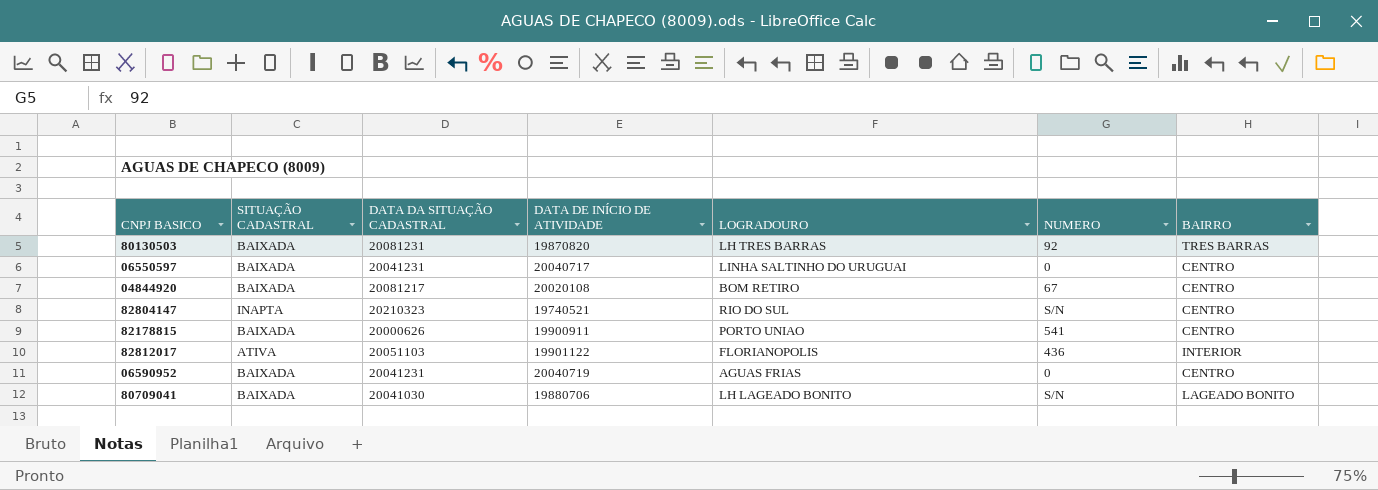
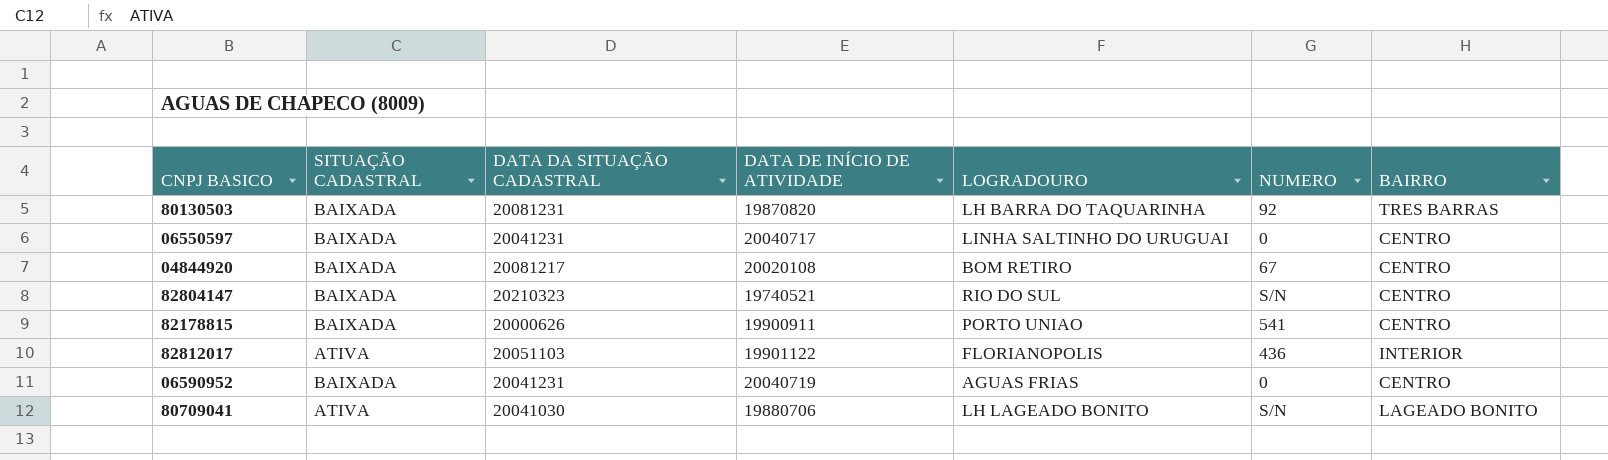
80130503 | LOGRADOURO: LH TRES BARRAS -> LH BARRA DO TAQUARINHA
82804147 | SITUAÇÃO CADASTRAL: INAPTA -> BAIXADA
80709041 | SITUAÇÃO CADASTRAL: BAIXADA -> ATIVA

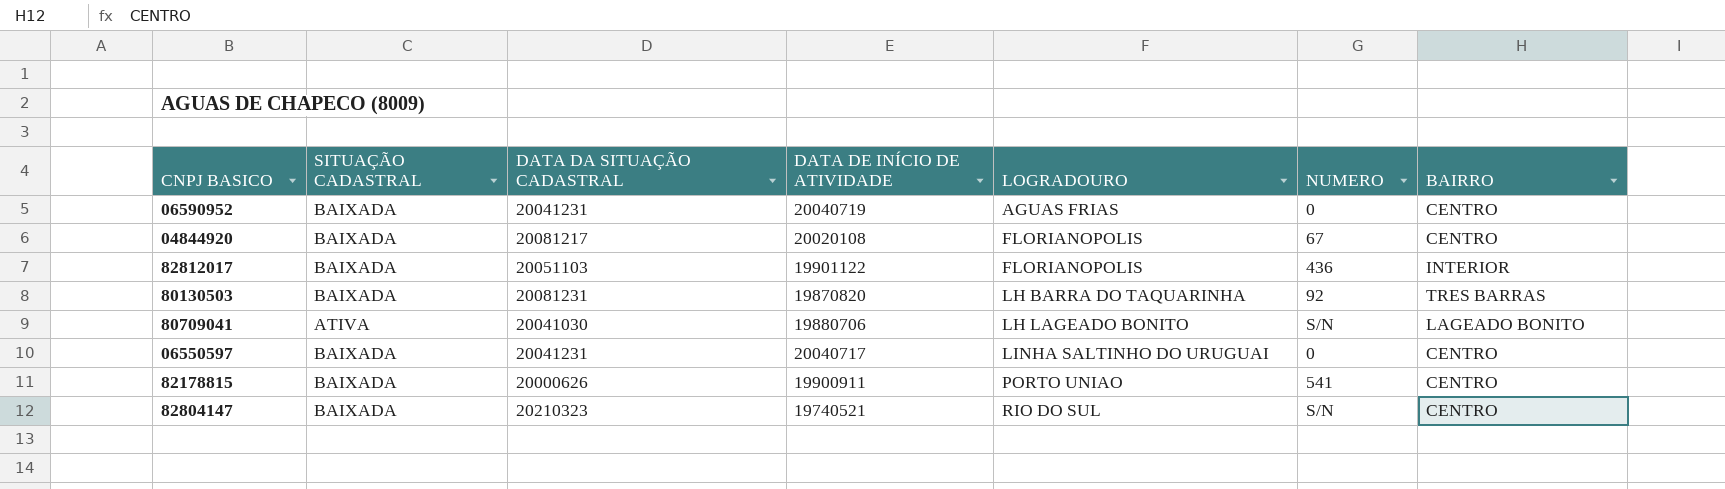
row order: none -> LOGRADOURO ascending
04844920 | LOGRADOURO: BOM RETIRO -> FLORIANOPOLIS
82812017 | SITUAÇÃO CADASTRAL: ATIVA -> BAIXADA

